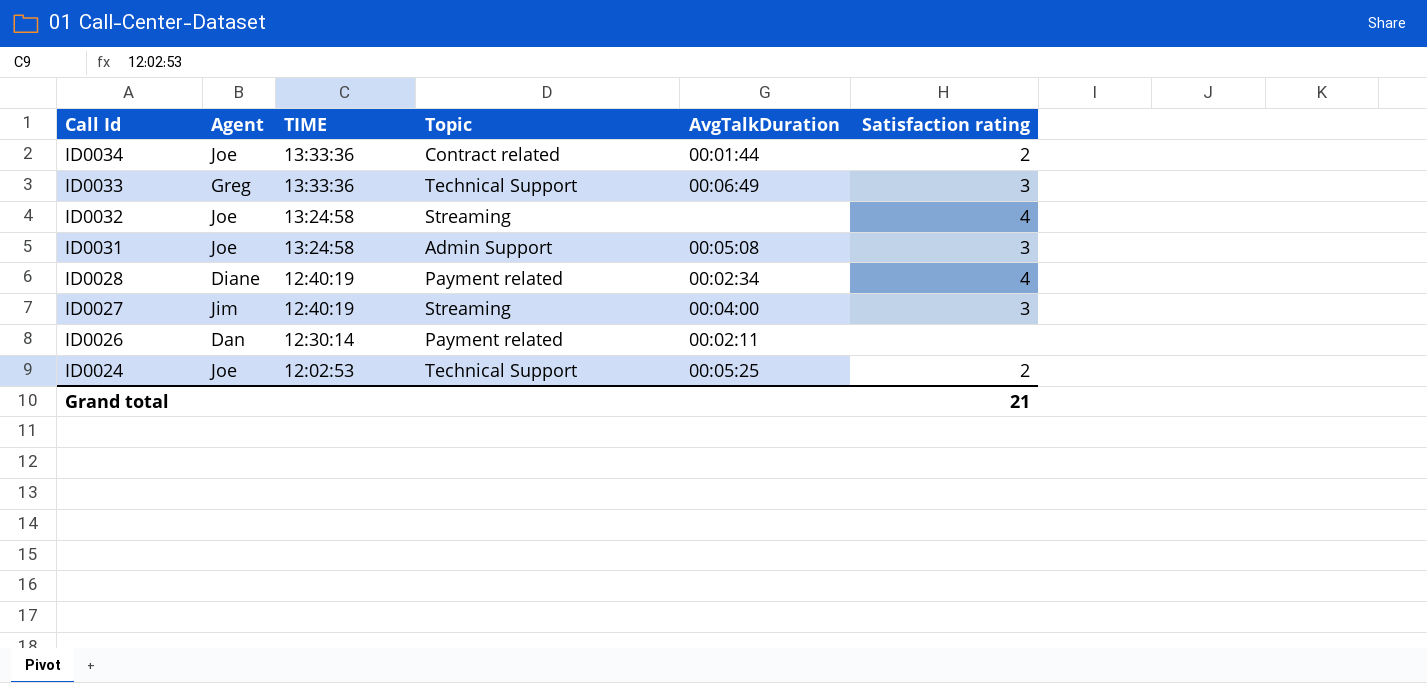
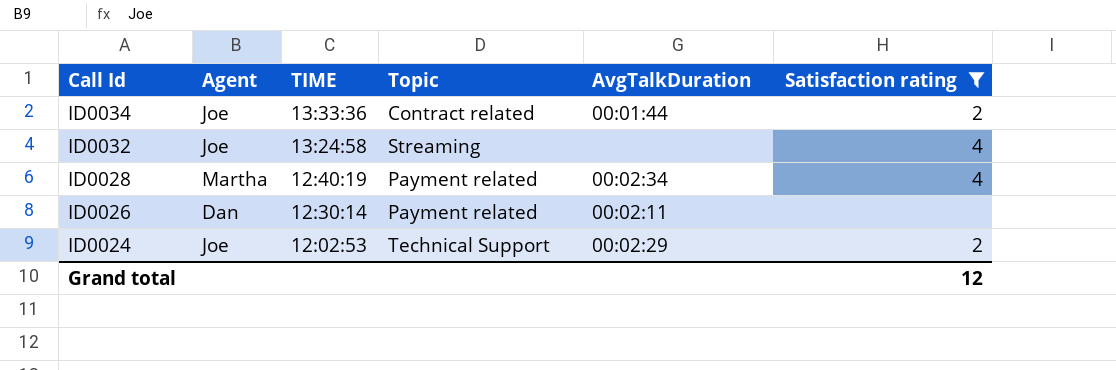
filter: none -> Satisfaction rating != 3
ID0028 | Agent: Diane -> Martha
ID0024 | AvgTalkDuration: 00:05:25 -> 00:02:29
Grand total | Satisfaction rating: 21 -> 12

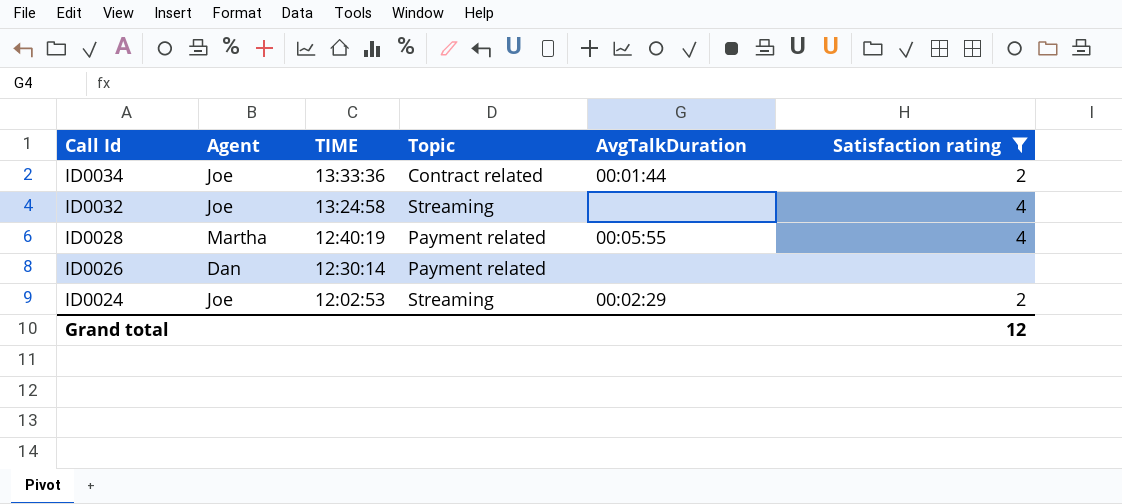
ID0028 | AvgTalkDuration: 00:02:34 -> 00:05:55
ID0026 | AvgTalkDuration: 00:02:11 -> none
ID0024 | Topic: Technical Support -> Streaming

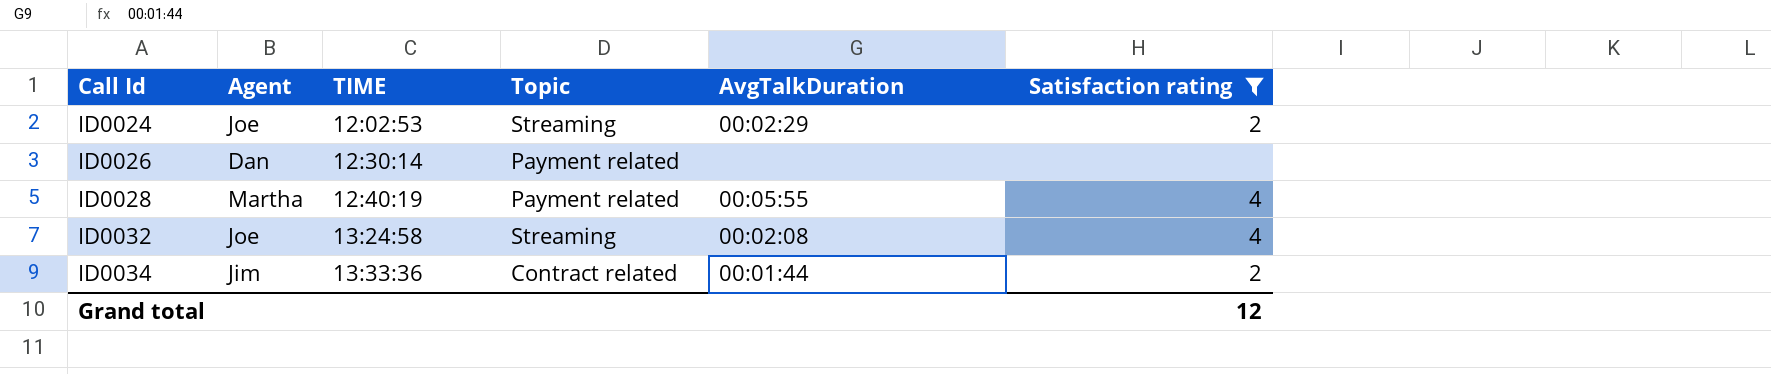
row order: Call Id descending -> Call Id ascending
ID0032 | AvgTalkDuration: none -> 00:02:08
ID0034 | Agent: Joe -> Jim

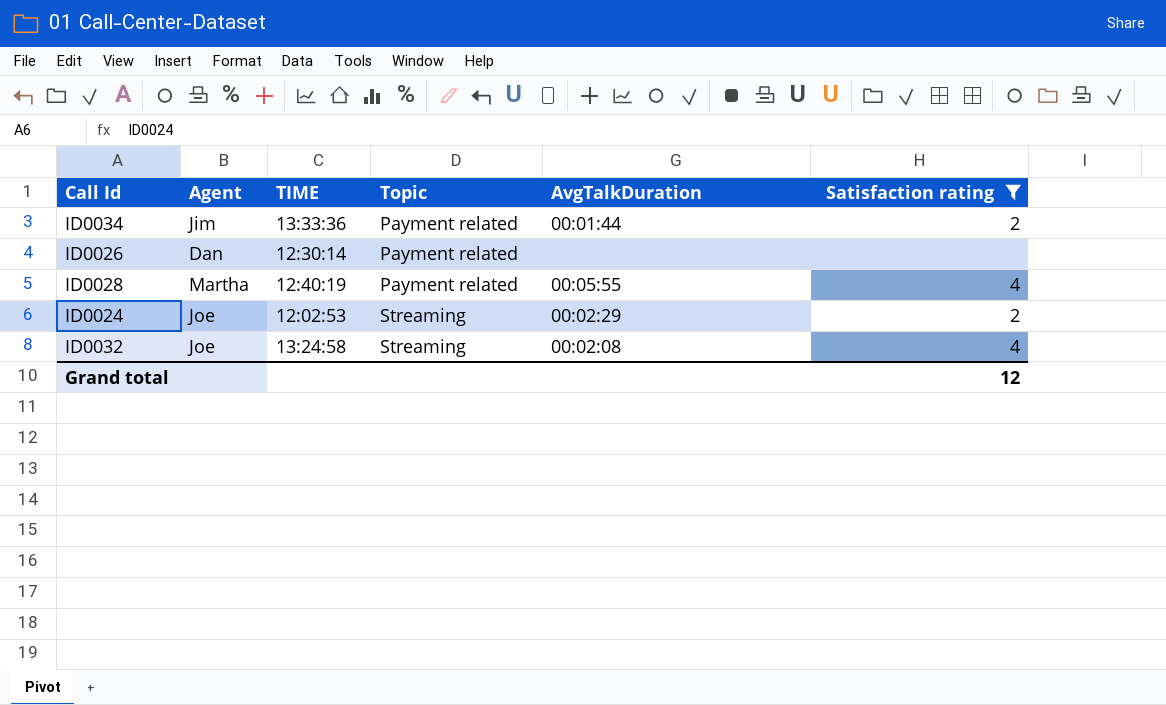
row order: Call Id ascending -> Topic ascending
ID0034 | Topic: Contract related -> Payment related

